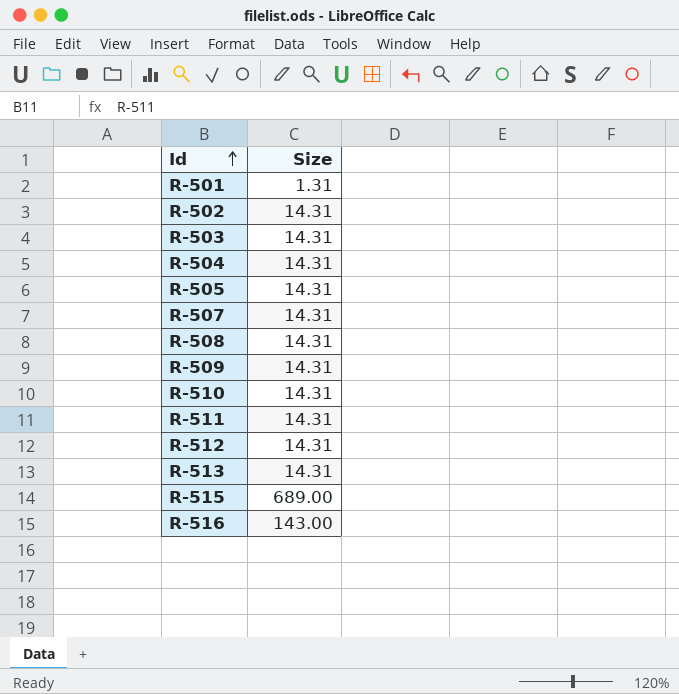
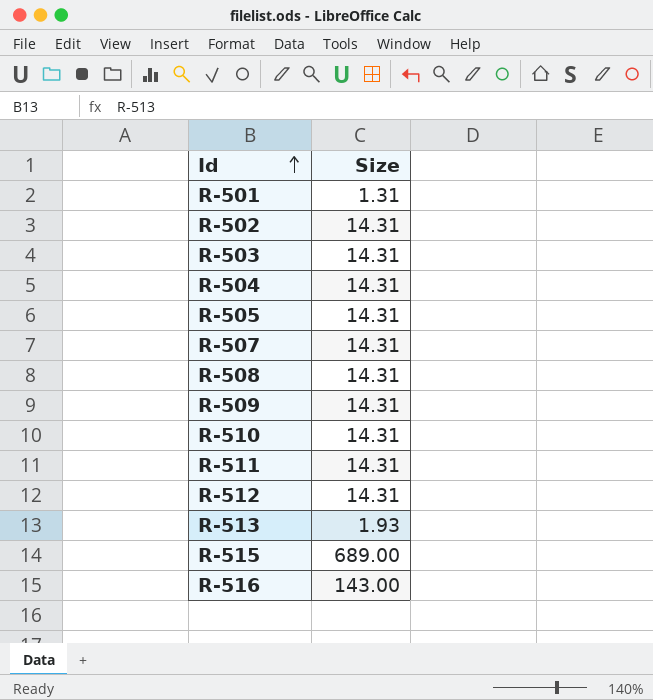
R-513 | Size: 14.31 -> 1.93

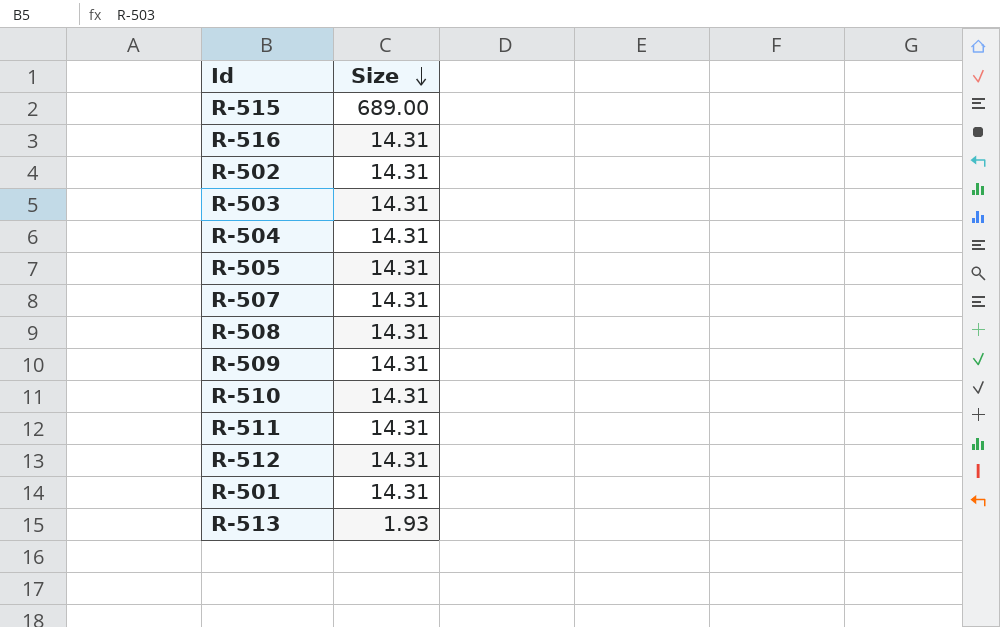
row order: Id ascending -> Size descending
R-516 | Size: 143.00 -> 14.31
R-501 | Size: 1.31 -> 14.31

